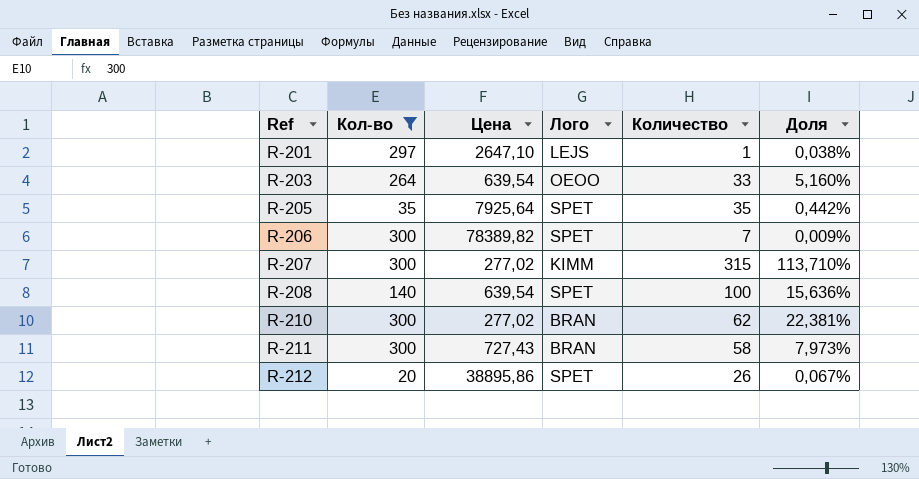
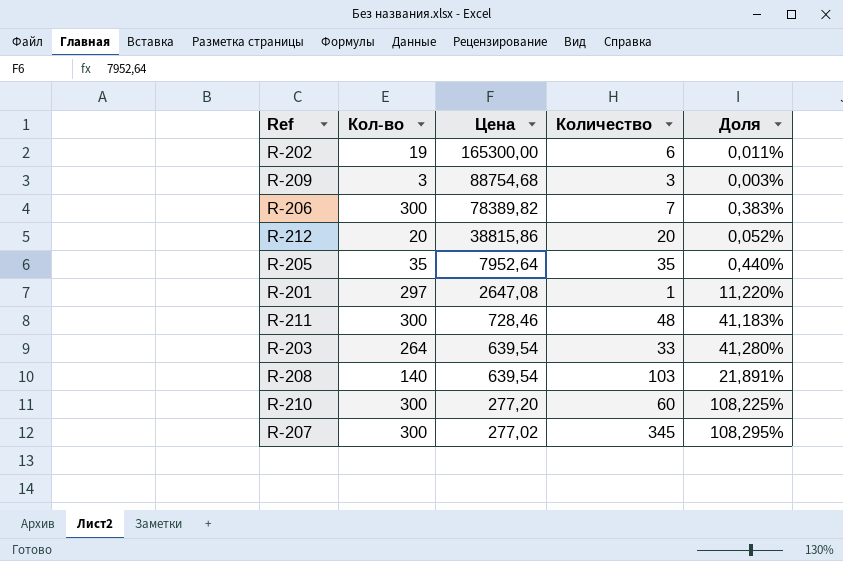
filter: Кол-во >= 20 -> none
row order: Ref ascending -> Цена descending
column Лого | position: 4 -> none
column Доля | formula: [Количество] / [Цена] -> [Кол-во] / [Цена]
R-212 | Цена: 38895,86 -> 38815,86
R-212 | Количество: 26 -> 20
R-205 | Цена: 7925,64 -> 7952,64
R-201 | Цена: 2647,10 -> 2647,08
R-211 | Цена: 727,43 -> 728,46
R-211 | Количество: 58 -> 48
R-208 | Количество: 100 -> 103
R-210 | Цена: 277,02 -> 277,20
R-210 | Количество: 62 -> 60
R-207 | Количество: 315 -> 345

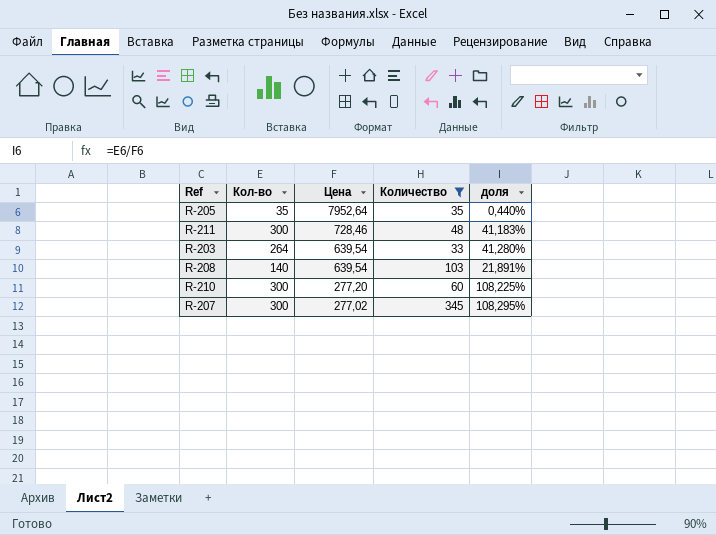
filter: none -> Количество >= 33
column name: Доля -> доля

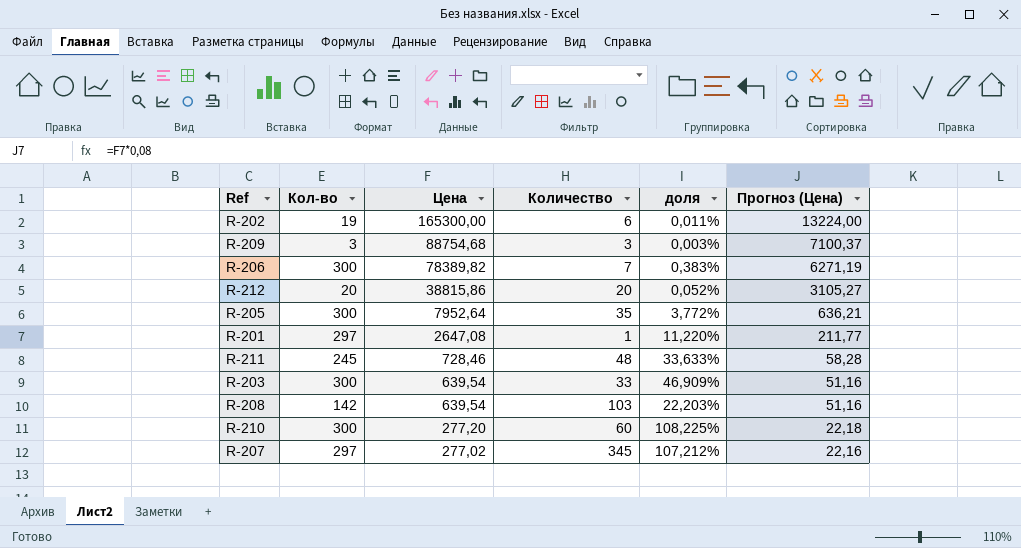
filter: Количество >= 33 -> none
column Прогноз (Цена) | formula: none -> [Цена] * 0,08
R-205 | Кол-во: 35 -> 300
R-205 | доля: 0,440% -> 3,772%
R-211 | Кол-во: 300 -> 245
R-211 | доля: 41,183% -> 33,633%
R-203 | Кол-во: 264 -> 300
R-203 | доля: 41,280% -> 46,909%
R-208 | Кол-во: 140 -> 142
R-208 | доля: 21,891% -> 22,203%
R-207 | Кол-во: 300 -> 297
R-207 | доля: 108,295% -> 107,212%

